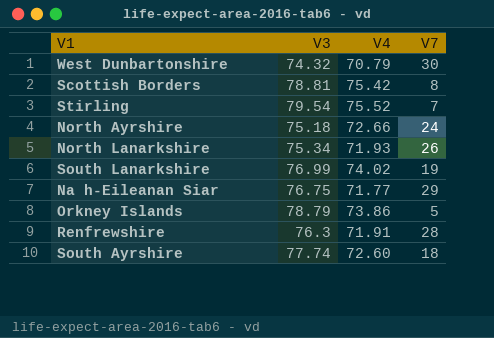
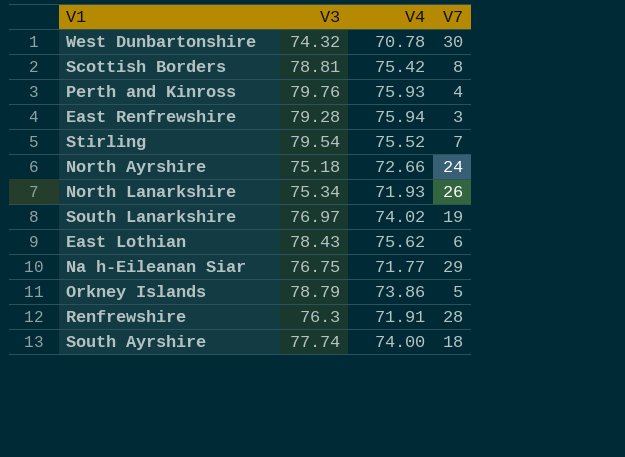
West Dunbartonshire | V4: 70.79 -> 70.78
row Perth and Kinross: none -> 79.76 | 75.93 | 4
row East Renfrewshire: none -> 79.28 | 75.94 | 3
South Lanarkshire | V3: 76.99 -> 76.97
row East Lothian: none -> 78.43 | 75.62 | 6
South Ayrshire | V4: 72.60 -> 74.00

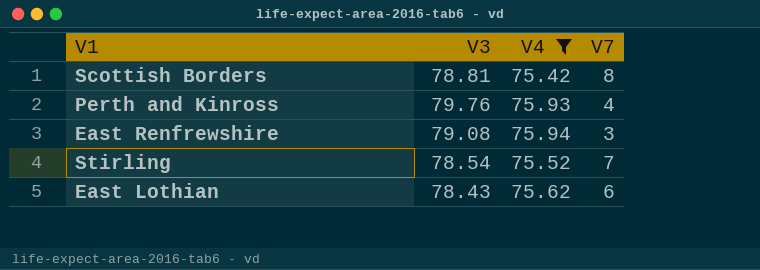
filter: none -> V4 >= 75.42
East Renfrewshire | V3: 79.28 -> 79.08
Stirling | V3: 79.54 -> 78.54

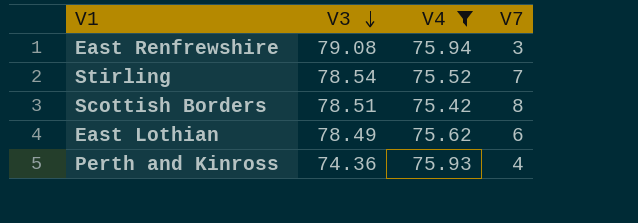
row order: none -> V3 descending
Scottish Borders | V3: 78.81 -> 78.51
East Lothian | V3: 78.43 -> 78.49
Perth and Kinross | V3: 79.76 -> 74.36

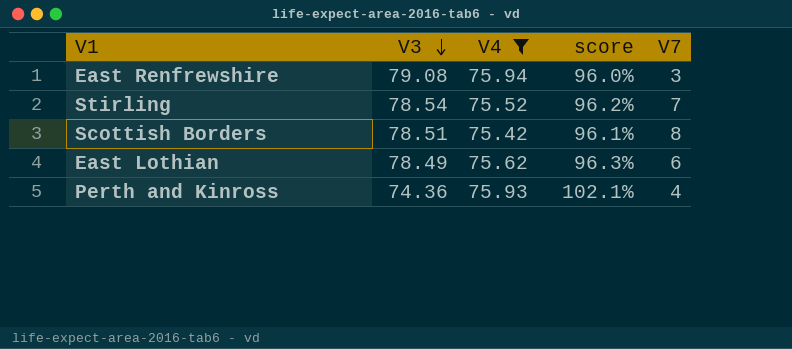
column score | formula: none -> [V4] / [V3]

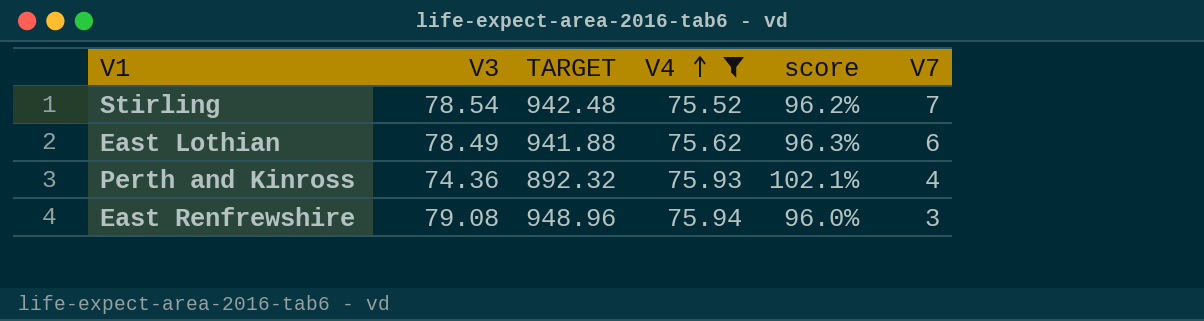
row order: V3 descending -> V4 ascending
column TARGET | formula: none -> [V3] * 12
row Scottish Borders: 78.51 | 75.42 | 96.1% | 8 -> none

